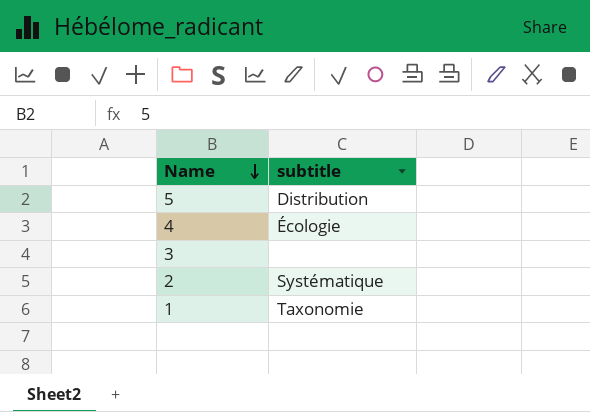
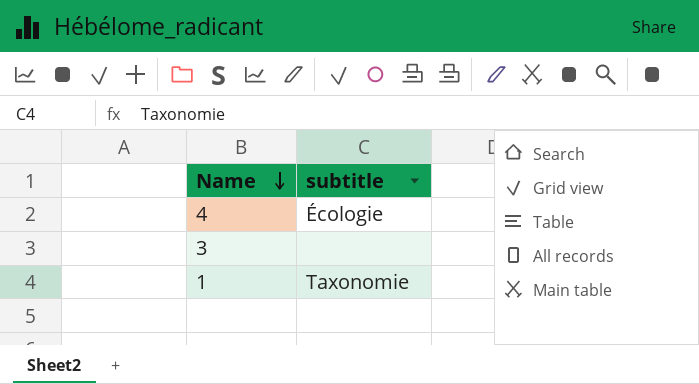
row 5: Distribution -> none
row 2: Systématique -> none

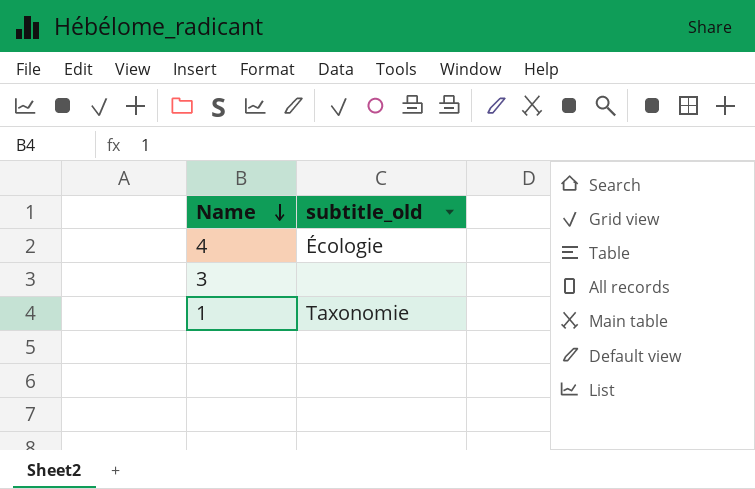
column name: subtitle -> subtitle_old

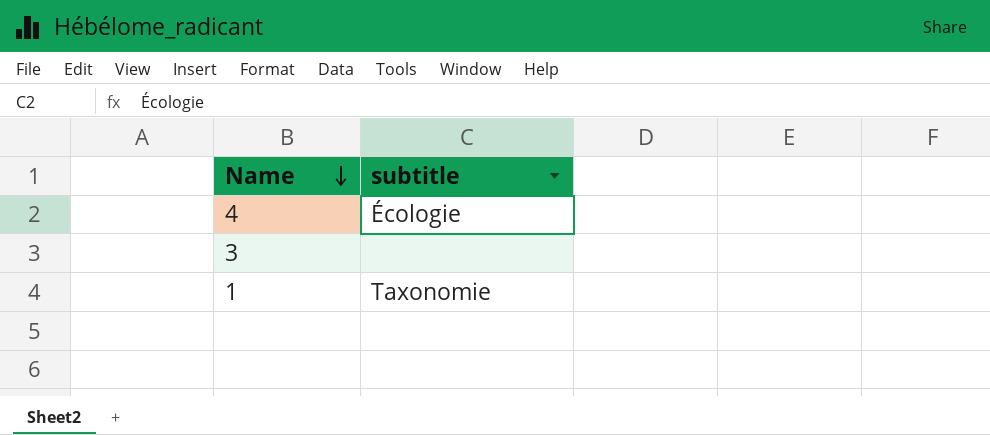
column name: subtitle_old -> subtitle

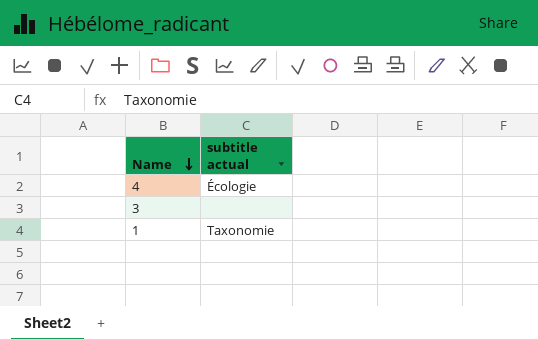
column name: subtitle -> subtitle actual

